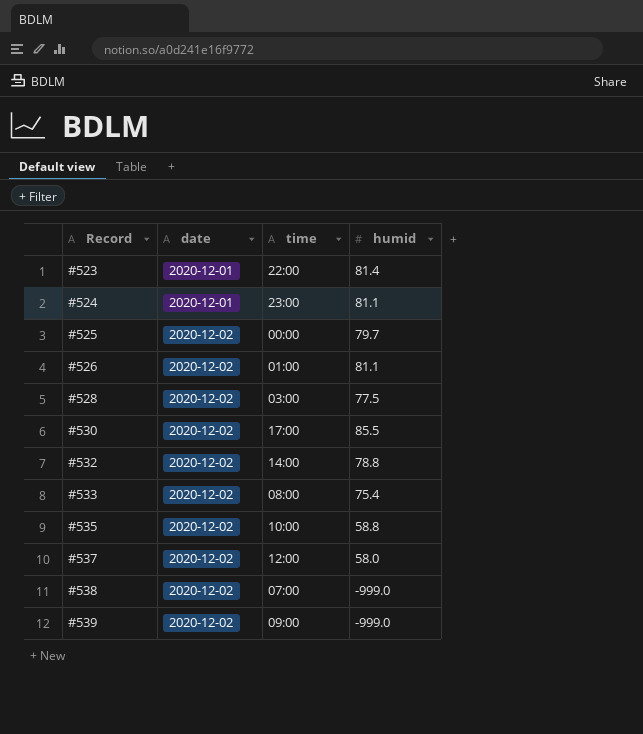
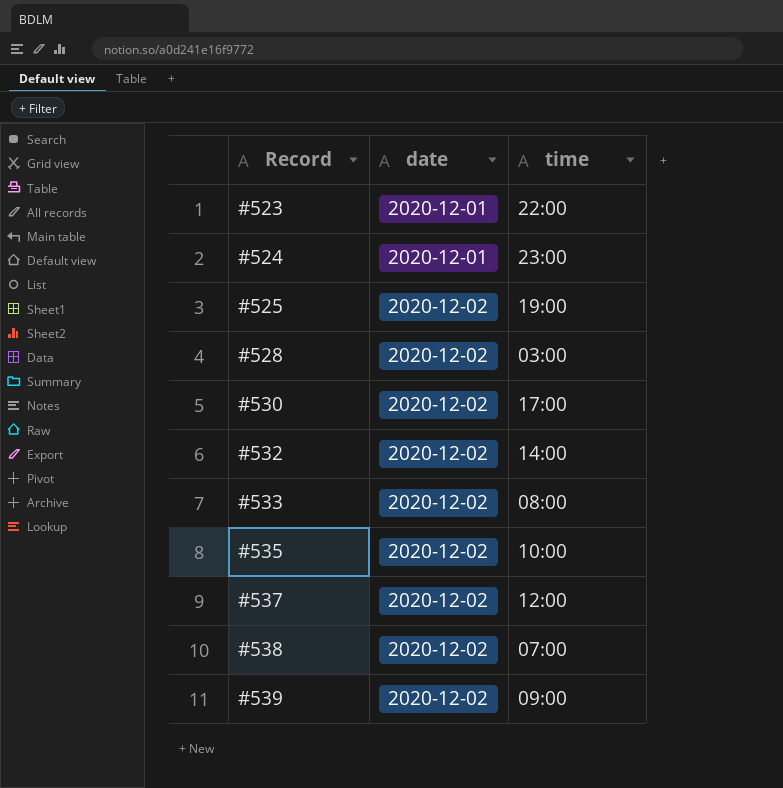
column humid | position: 4 -> none
row #526: 2020-12-02 | 01:00 | 81.1 -> none
#525 | time: 00:00 -> 19:00

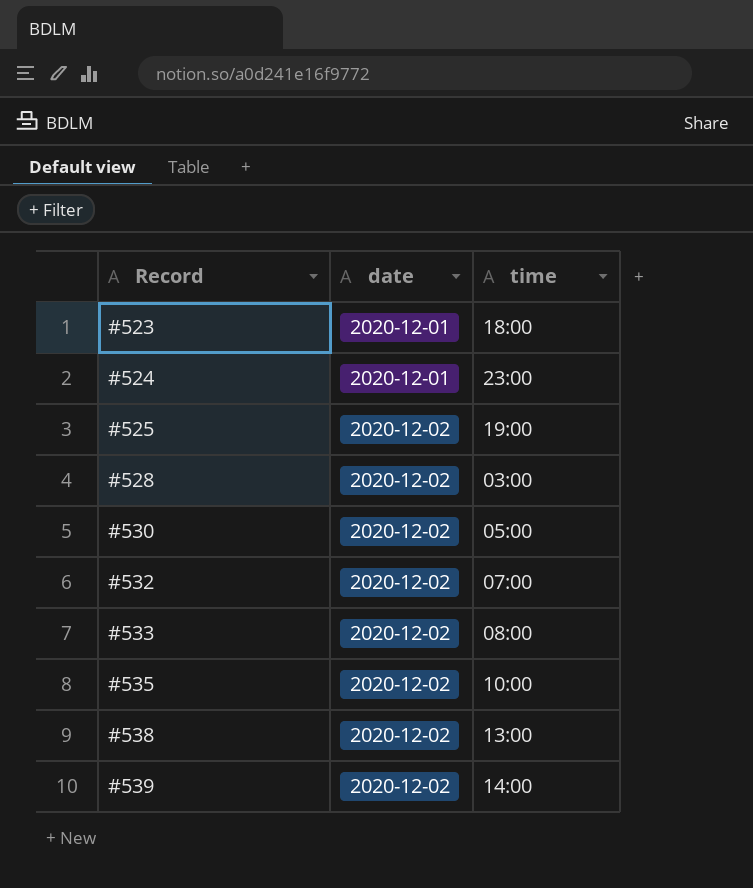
row #537: 2020-12-02 | 12:00 -> none
#523 | time: 22:00 -> 18:00
#530 | time: 17:00 -> 05:00
#532 | time: 14:00 -> 07:00
#538 | time: 07:00 -> 13:00
#539 | time: 09:00 -> 14:00

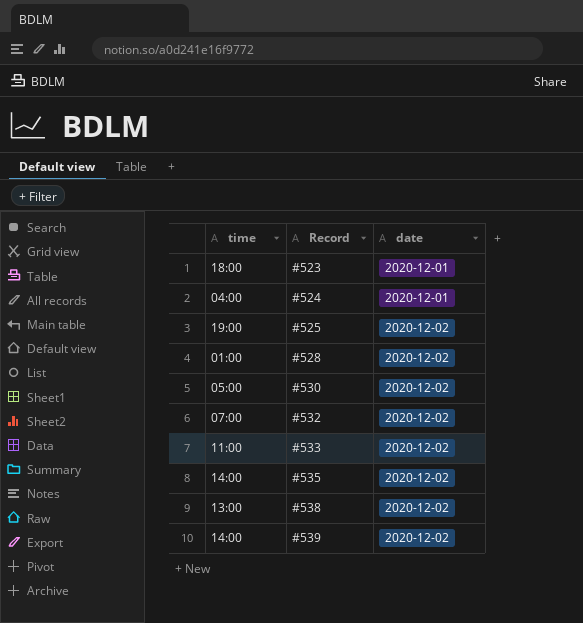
column time | position: 3 -> 1
#524 | time: 23:00 -> 04:00
#528 | time: 03:00 -> 01:00
#533 | time: 08:00 -> 11:00
#535 | time: 10:00 -> 14:00

